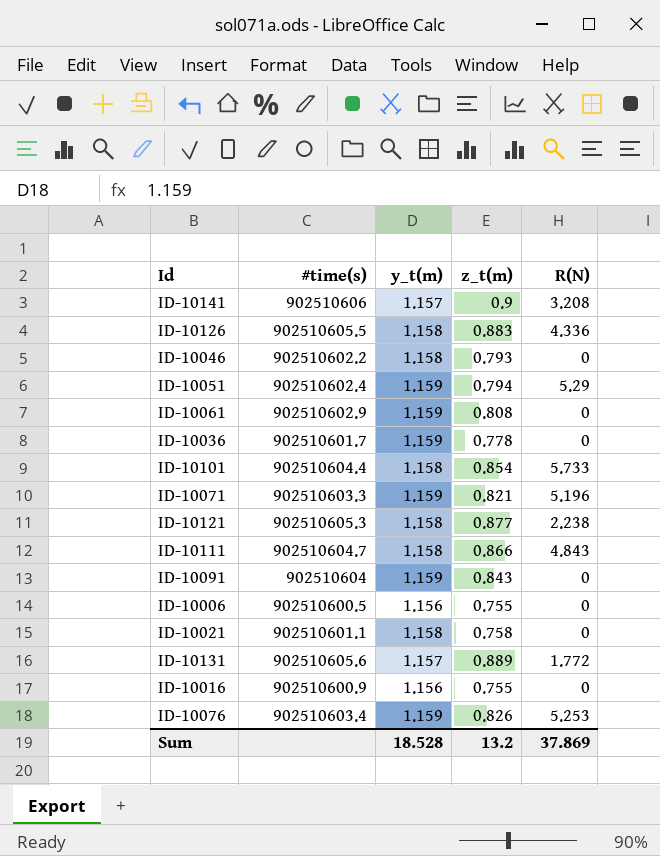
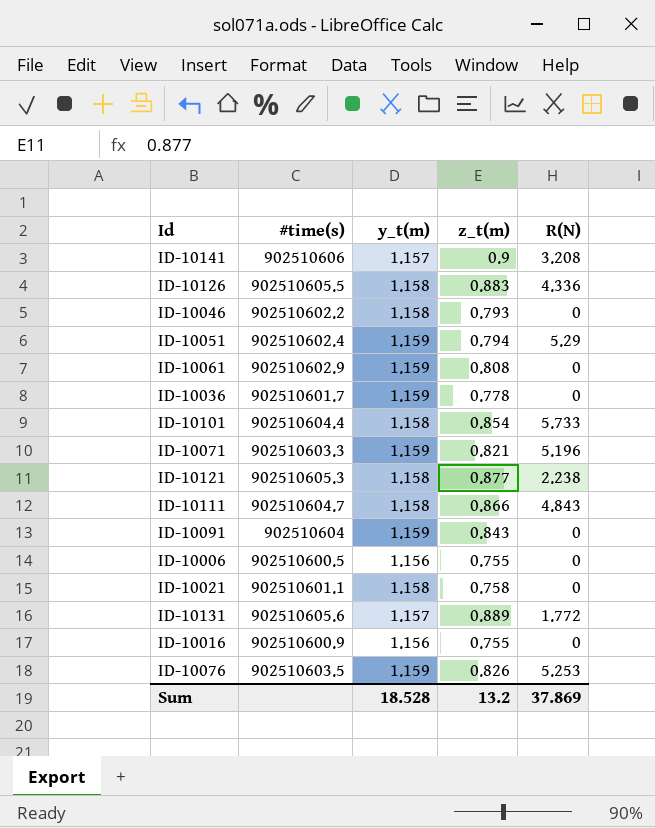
ID-10076 | #time(s): 902510603.4 -> 902510603.5

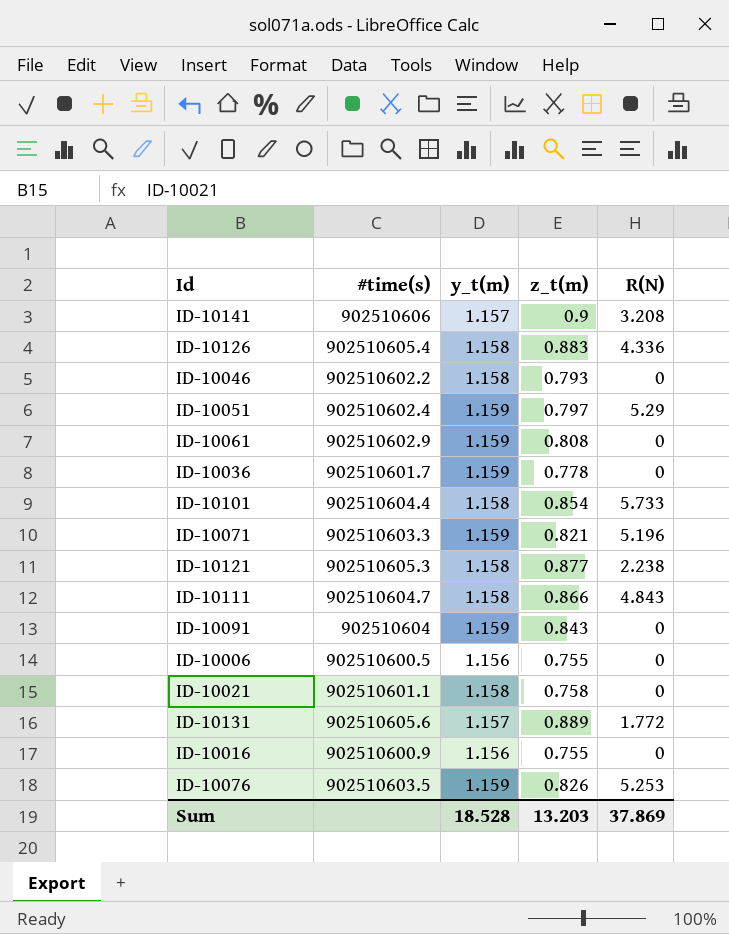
ID-10126 | #time(s): 902510605.5 -> 902510605.4
ID-10051 | z_t(m): 0.794 -> 0.797
Sum | z_t(m): 13.2 -> 13.203

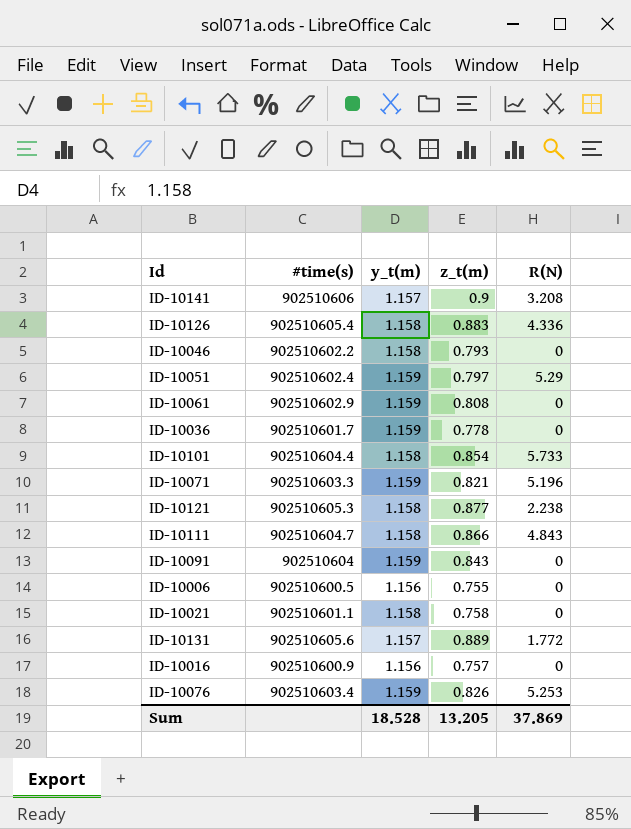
ID-10016 | z_t(m): 0.755 -> 0.757
ID-10076 | #time(s): 902510603.5 -> 902510603.4
Sum | z_t(m): 13.203 -> 13.205

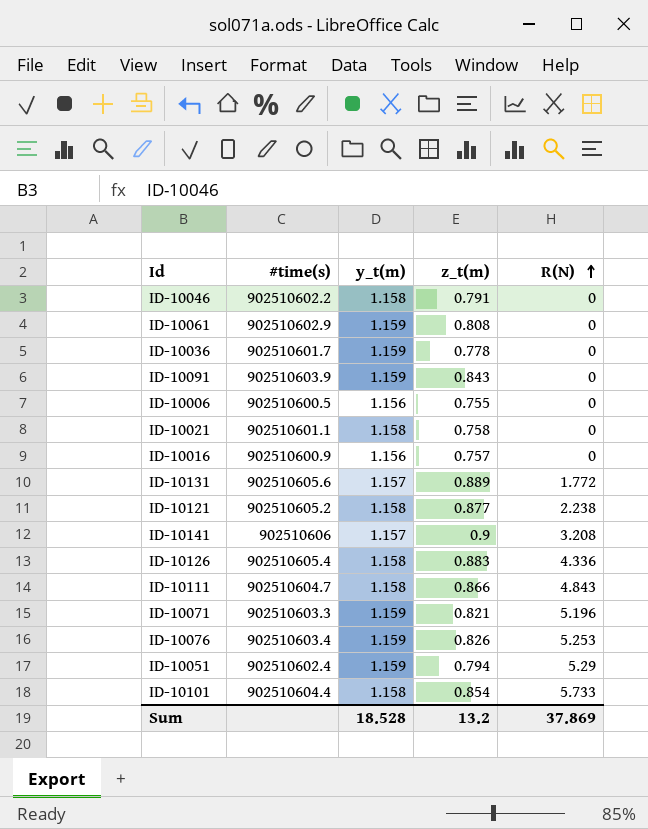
row order: none -> R(N) ascending
ID-10046 | z_t(m): 0.793 -> 0.791
ID-10091 | #time(s): 902510604 -> 902510603.9
ID-10121 | #time(s): 902510605.3 -> 902510605.2
ID-10051 | z_t(m): 0.797 -> 0.794
Sum | z_t(m): 13.205 -> 13.2

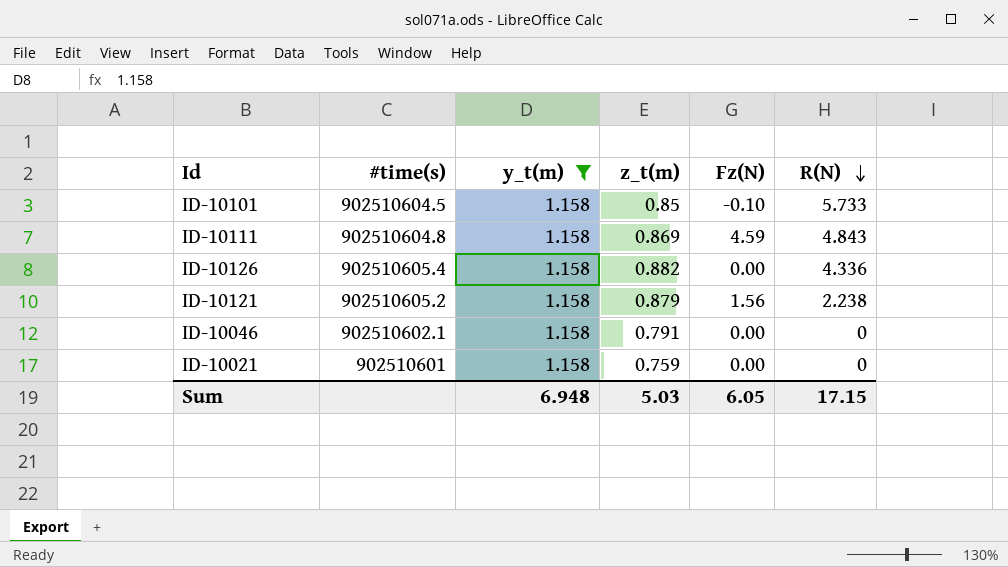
filter: none -> y_t(m) = 1.158
row order: R(N) ascending -> R(N) descending
column Fz(N) | position: none -> 5
ID-10101 | #time(s): 902510604.4 -> 902510604.5
ID-10101 | z_t(m): 0.854 -> 0.85
ID-10111 | #time(s): 902510604.7 -> 902510604.8
ID-10111 | z_t(m): 0.866 -> 0.869
ID-10126 | z_t(m): 0.883 -> 0.882
ID-10121 | z_t(m): 0.877 -> 0.879
ID-10046 | #time(s): 902510602.2 -> 902510602.1
ID-10021 | #time(s): 902510601.1 -> 902510601
ID-10021 | z_t(m): 0.758 -> 0.759
Sum | y_t(m): 18.528 -> 6.948
Sum | z_t(m): 13.2 -> 5.03
Sum | R(N): 37.869 -> 17.15

